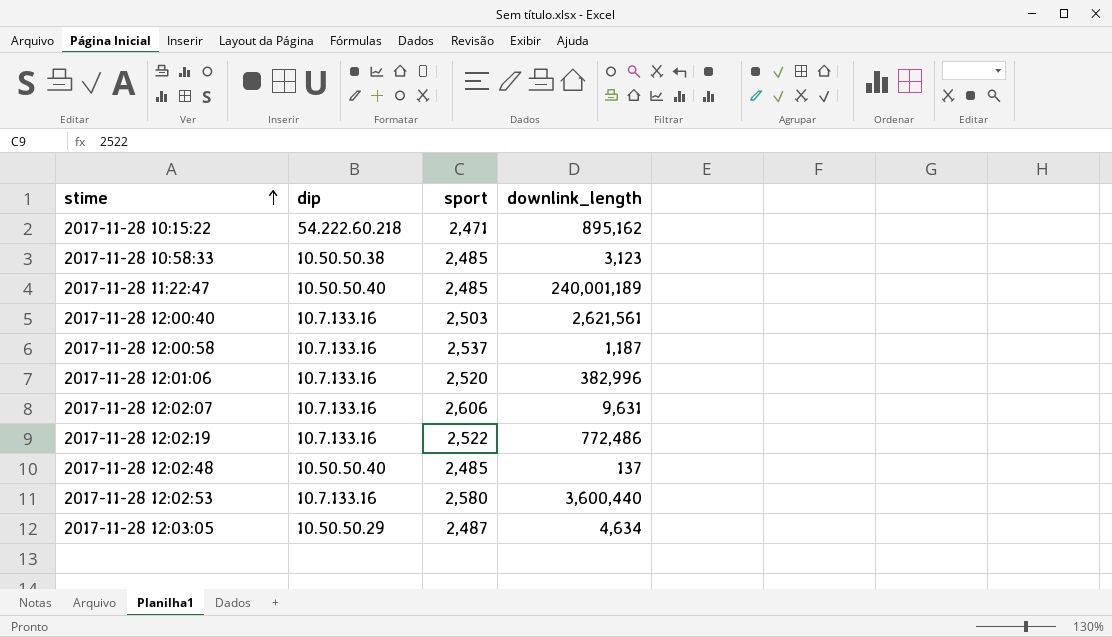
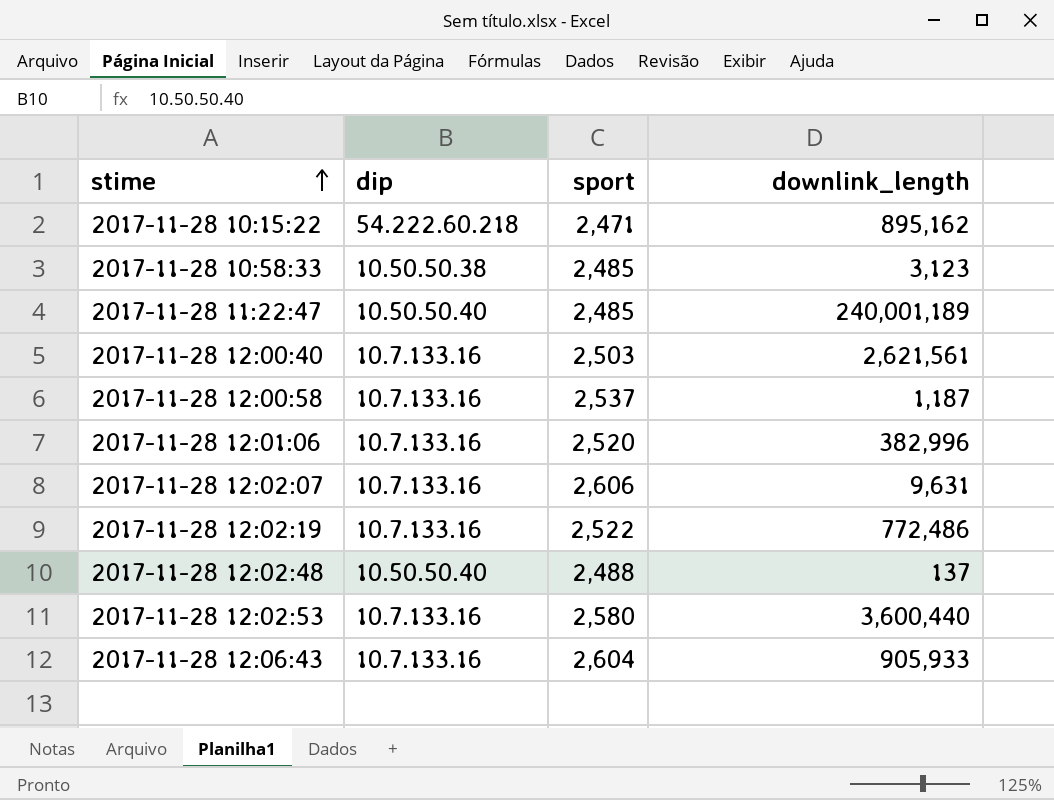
row 2017-11-28 12:03:05: 10.50.50.29 | 2,487 | 4,634 -> none
2017-11-28 12:02:48 | sport: 2,485 -> 2,488
row 2017-11-28 12:06:43: none -> 10.7.133.16 | 2,604 | 905,933

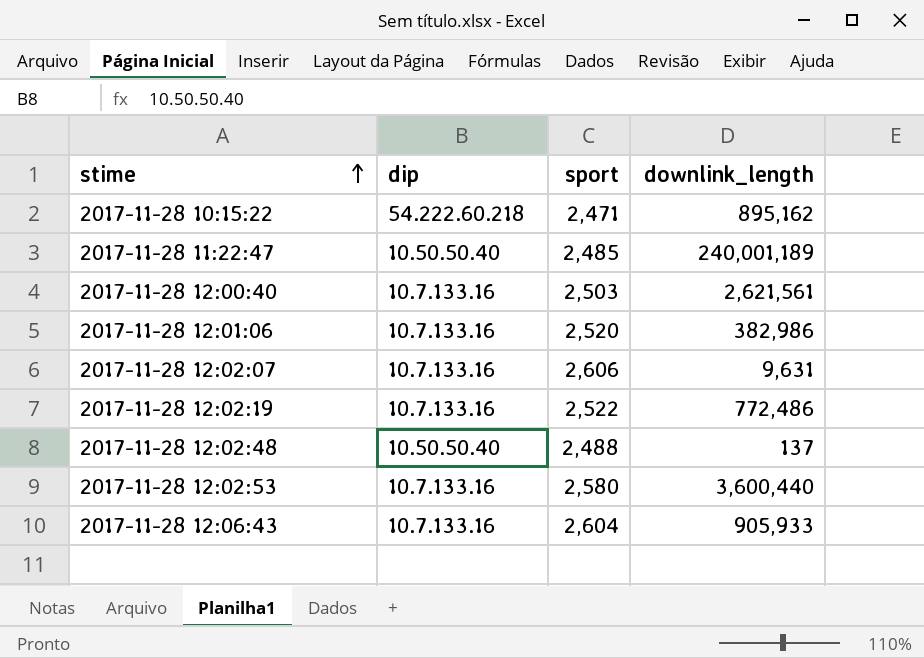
row 2017-11-28 10:58:33: 10.50.50.38 | 2,485 | 3,123 -> none
row 2017-11-28 12:00:58: 10.7.133.16 | 2,537 | 1,187 -> none
2017-11-28 12:01:06 | downlink_length: 382,996 -> 382,986

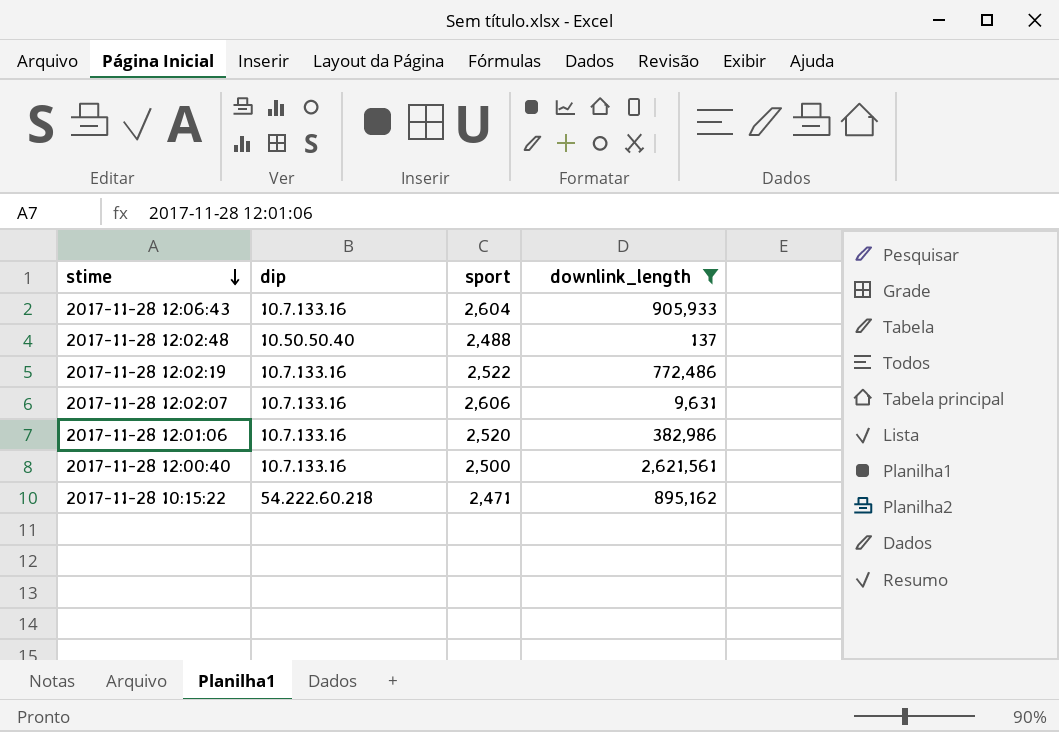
filter: none -> downlink_length <= 2,621,561
row order: stime ascending -> stime descending
2017-11-28 12:00:40 | sport: 2,503 -> 2,500

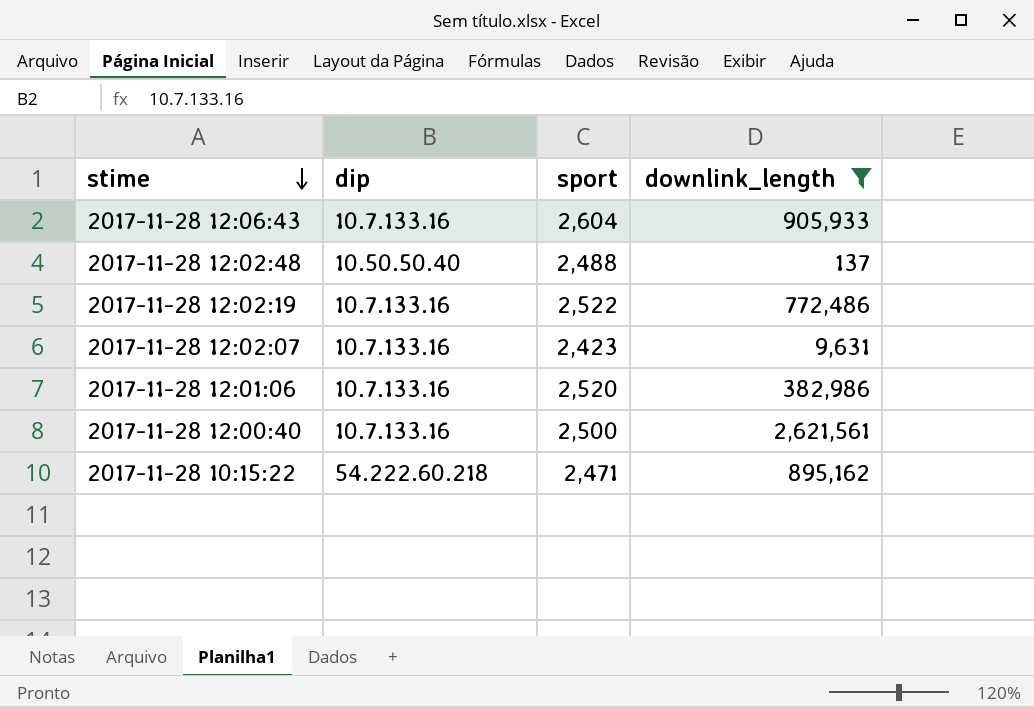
2017-11-28 12:02:07 | sport: 2,606 -> 2,423

